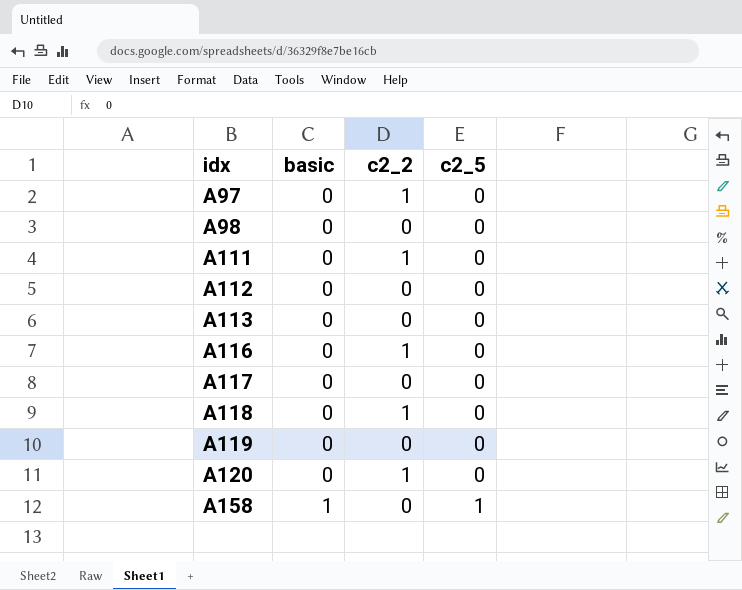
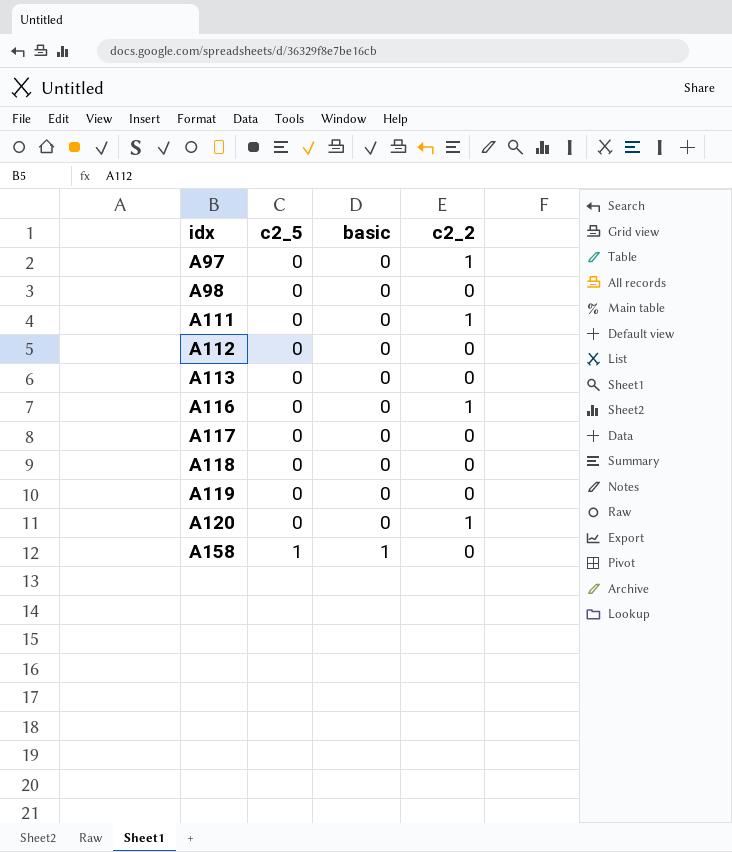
column c2_5 | position: 4 -> 2
A118 | c2_2: 1 -> 0

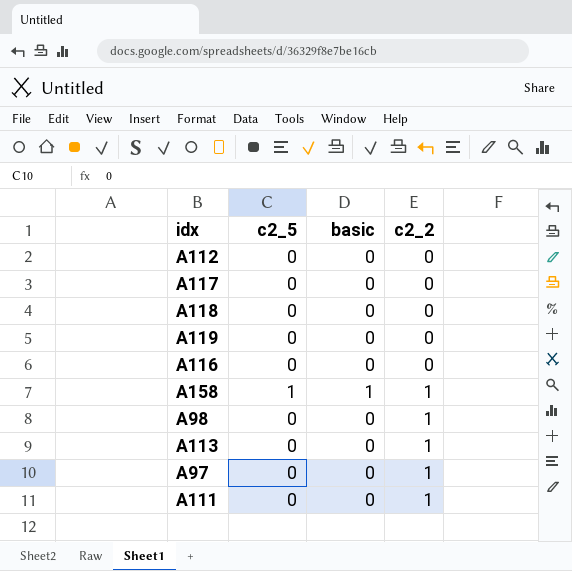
row order: idx ascending -> c2_2 ascending
row A120: 0 | 0 | 1 -> none
A116 | c2_2: 1 -> 0
A158 | c2_2: 0 -> 1
A98 | c2_2: 0 -> 1
A113 | c2_2: 0 -> 1

